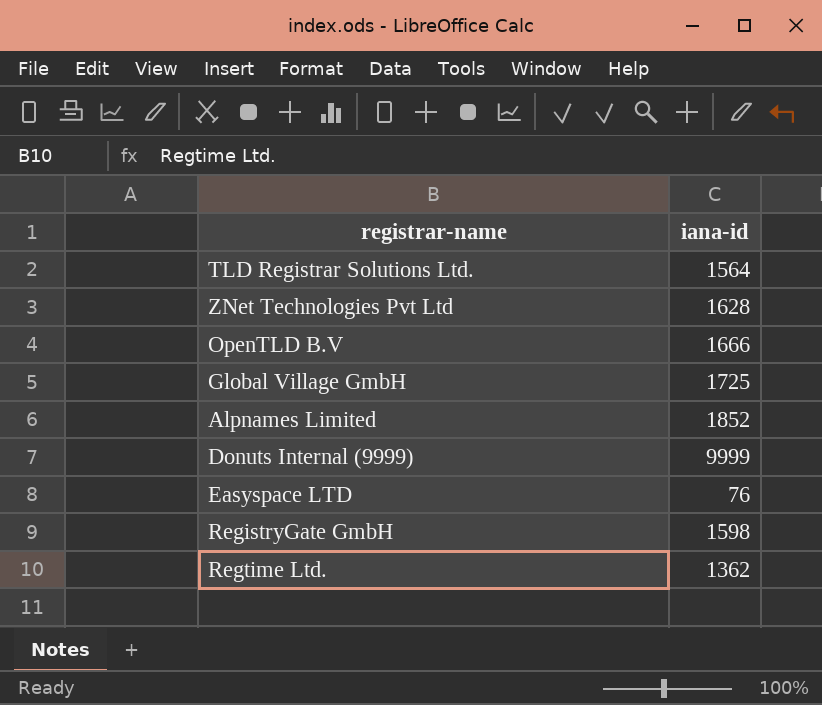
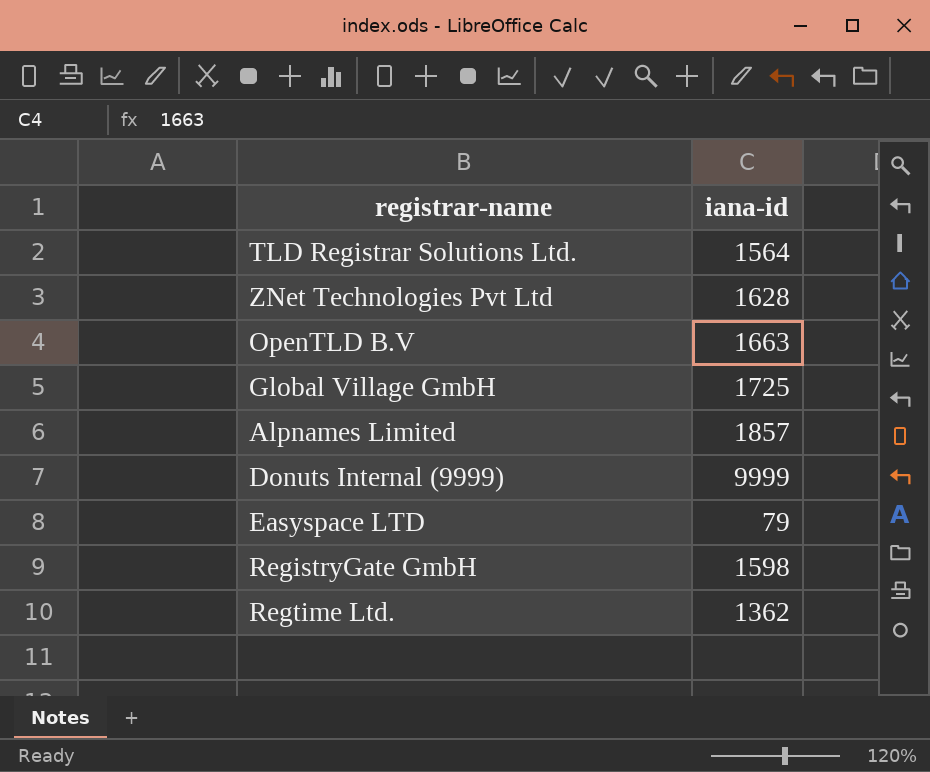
OpenTLD B.V | iana-id: 1666 -> 1663
Alpnames Limited | iana-id: 1852 -> 1857
Easyspace LTD | iana-id: 76 -> 79

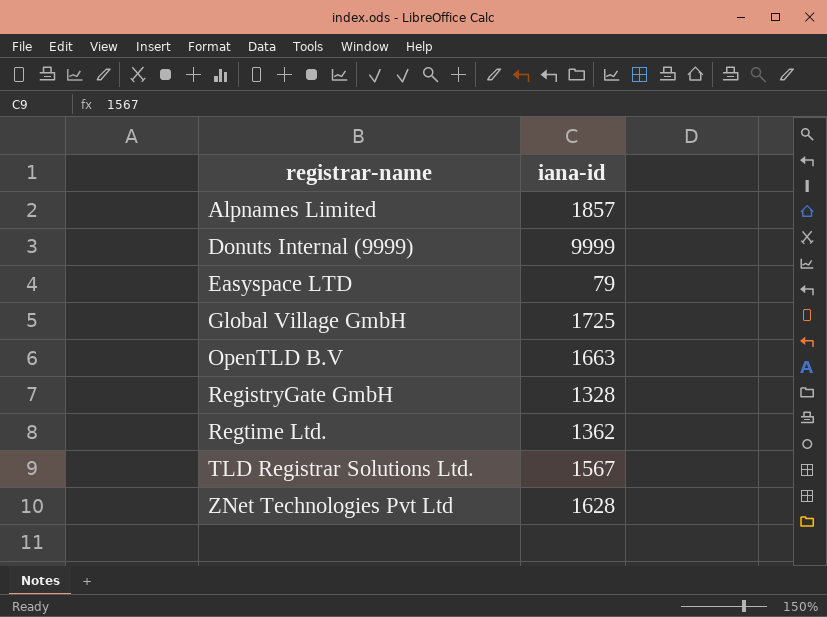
row order: none -> registrar-name ascending
RegistryGate GmbH | iana-id: 1598 -> 1328
TLD Registrar Solutions Ltd. | iana-id: 1564 -> 1567

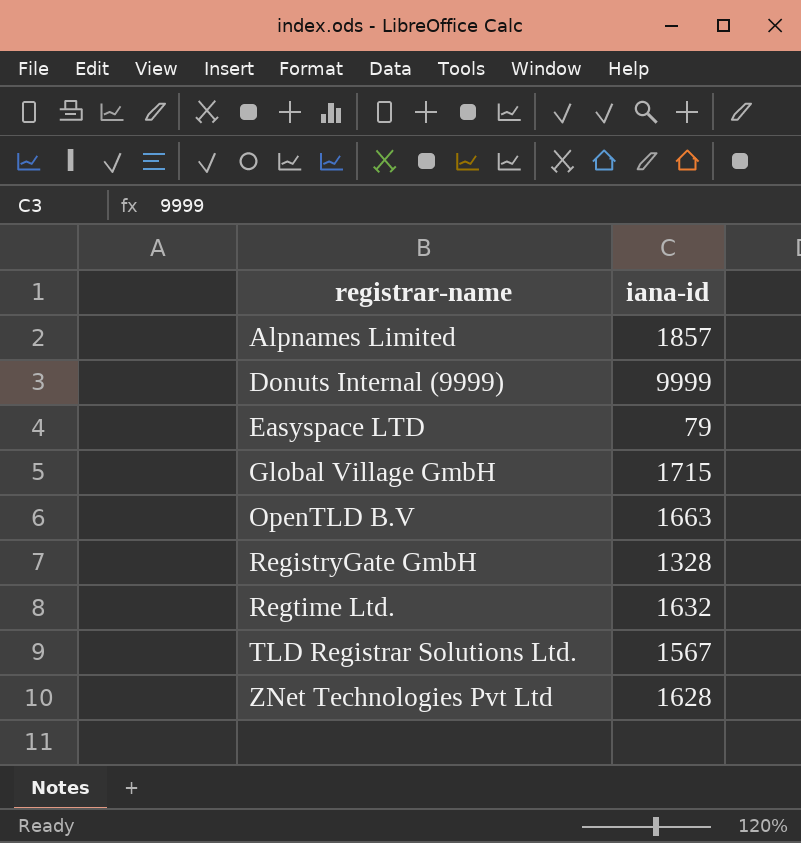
Global Village GmbH | iana-id: 1725 -> 1715
Regtime Ltd. | iana-id: 1362 -> 1632

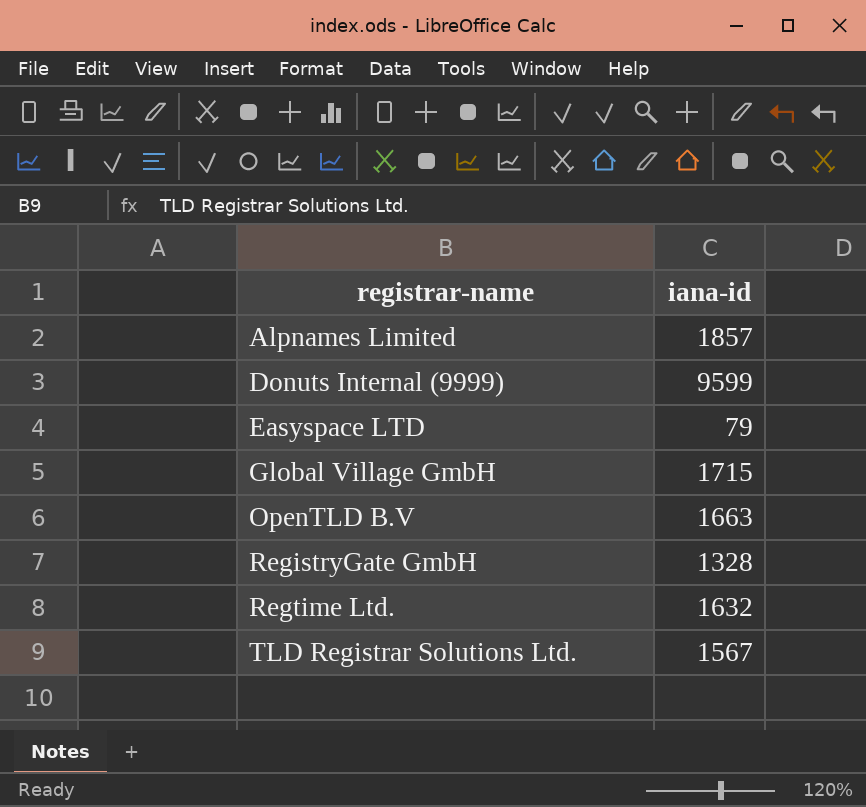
row ZNet Technologies Pvt Ltd: 1628 -> none
Donuts Internal (9999) | iana-id: 9999 -> 9599

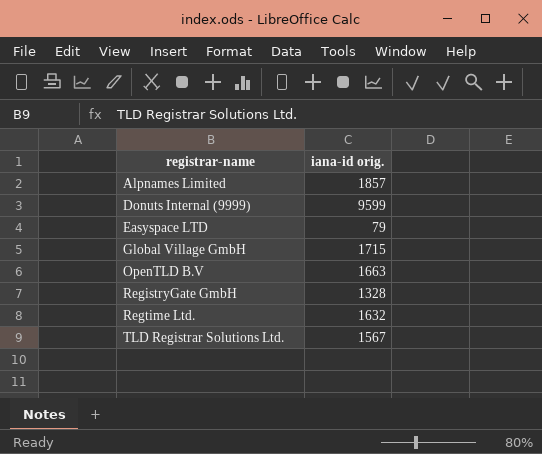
column name: iana-id -> iana-id orig.

